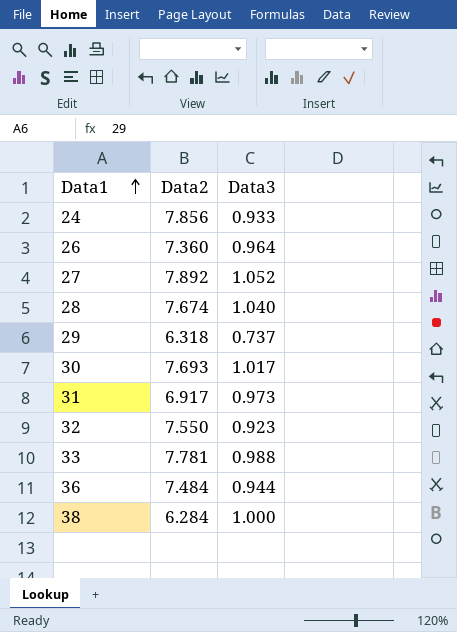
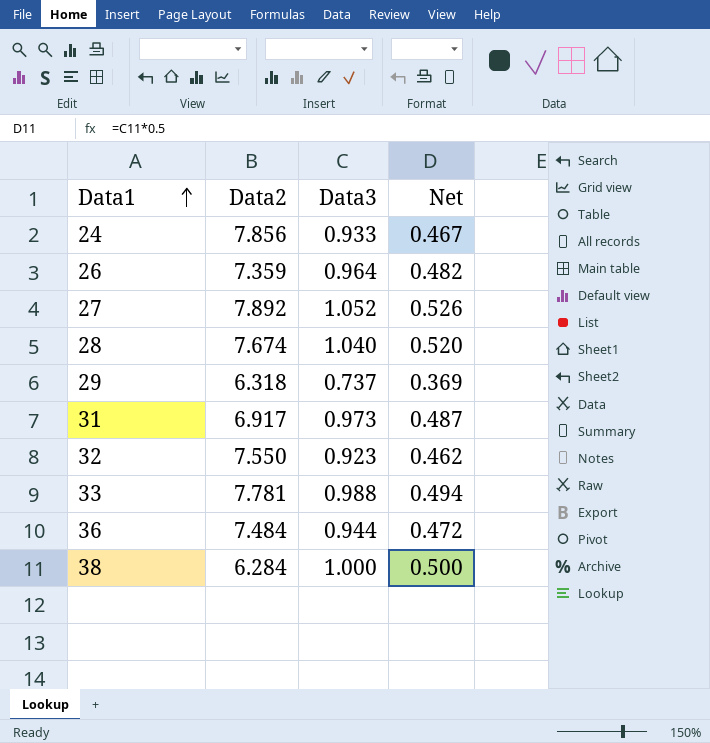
column Net | formula: none -> [Data3] * 0.5
row 30: 7.693 | 1.017 -> none
26 | Data2: 7.360 -> 7.359

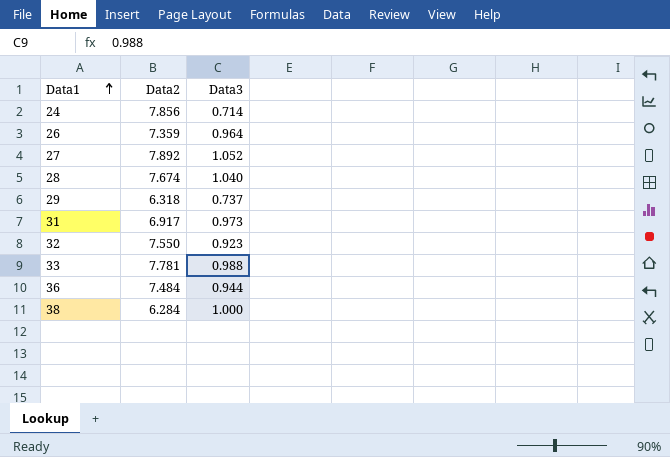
column Net | formula: [Data3] * 0.5 -> none
24 | Data3: 0.933 -> 0.714

